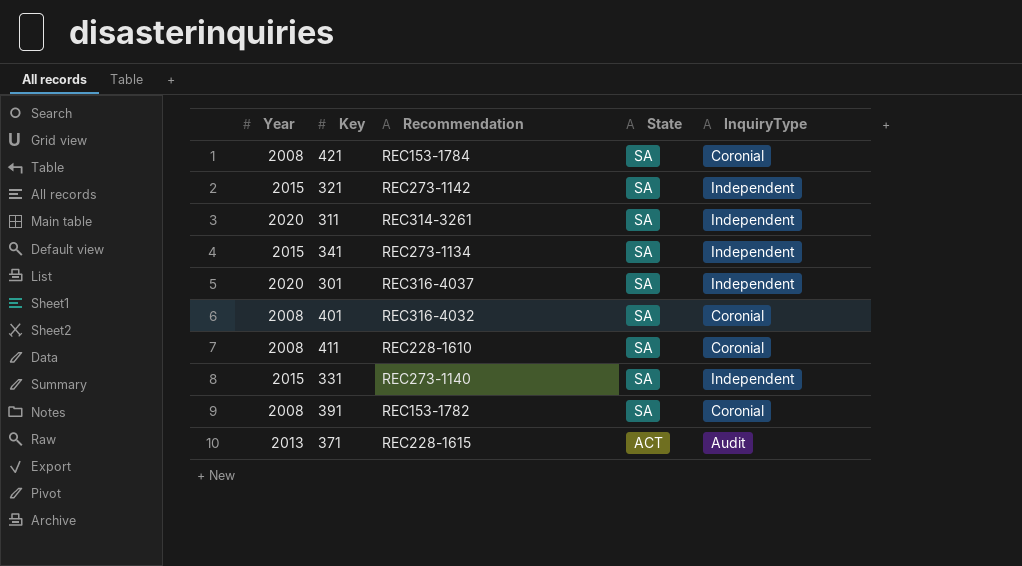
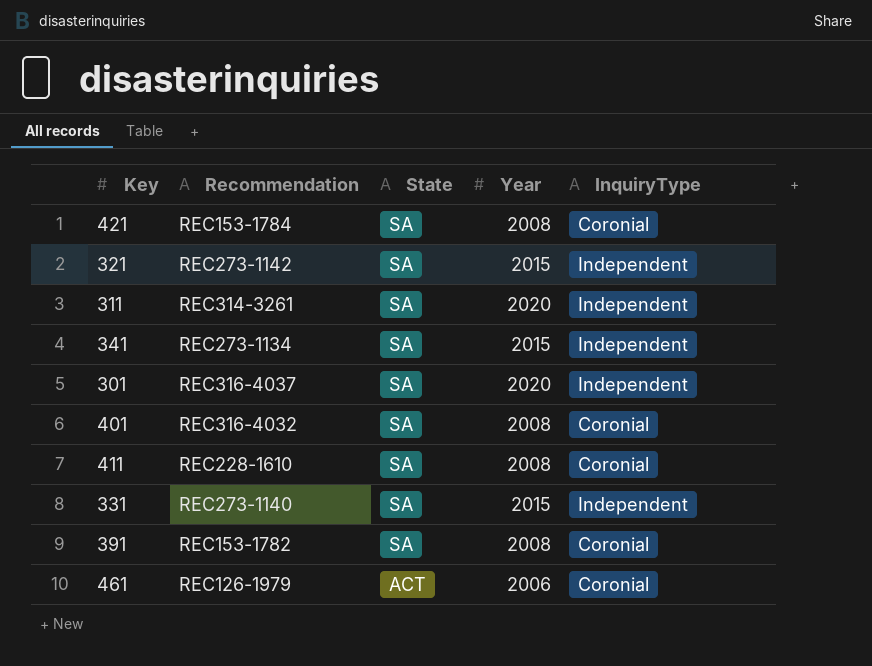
column Year | position: 1 -> 4
row 371: 2013 | REC228-1615 | ACT | Audit -> none
row 461: none -> REC126-1979 | ACT | 2006 | Coronial

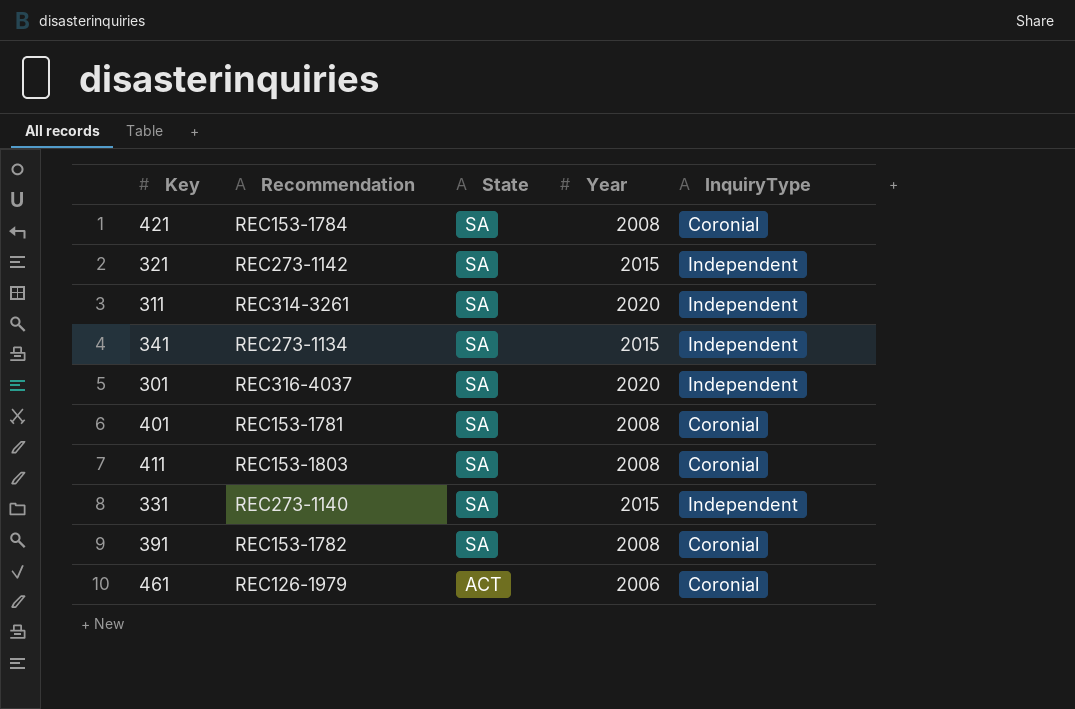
401 | Recommendation: REC316-4032 -> REC153-1781
411 | Recommendation: REC228-1610 -> REC153-1803

